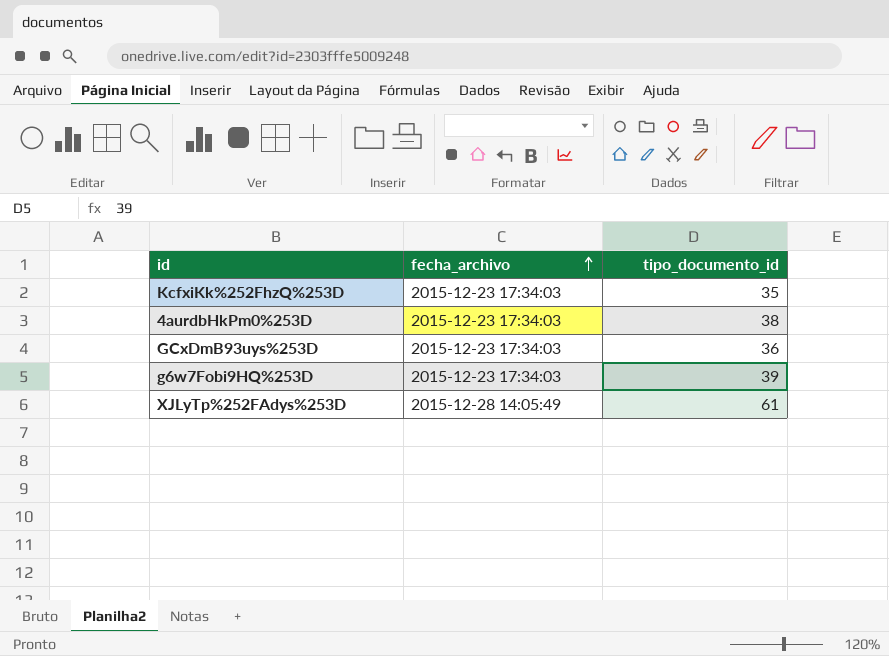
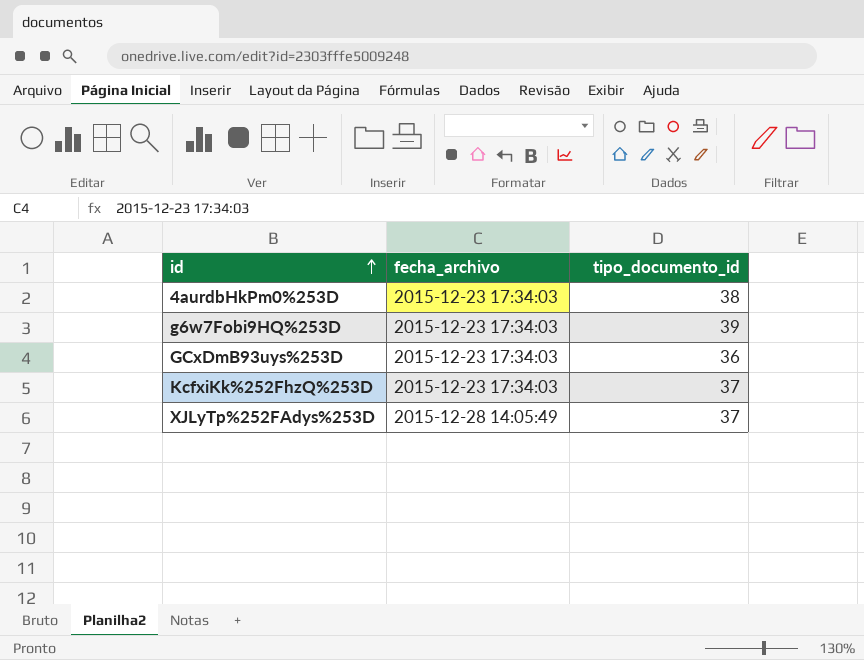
row order: fecha_archivo ascending -> id ascending
KcfxiKk%252FhzQ%253D | tipo_documento_id: 35 -> 37
XJLyTp%252FAdys%253D | tipo_documento_id: 61 -> 37

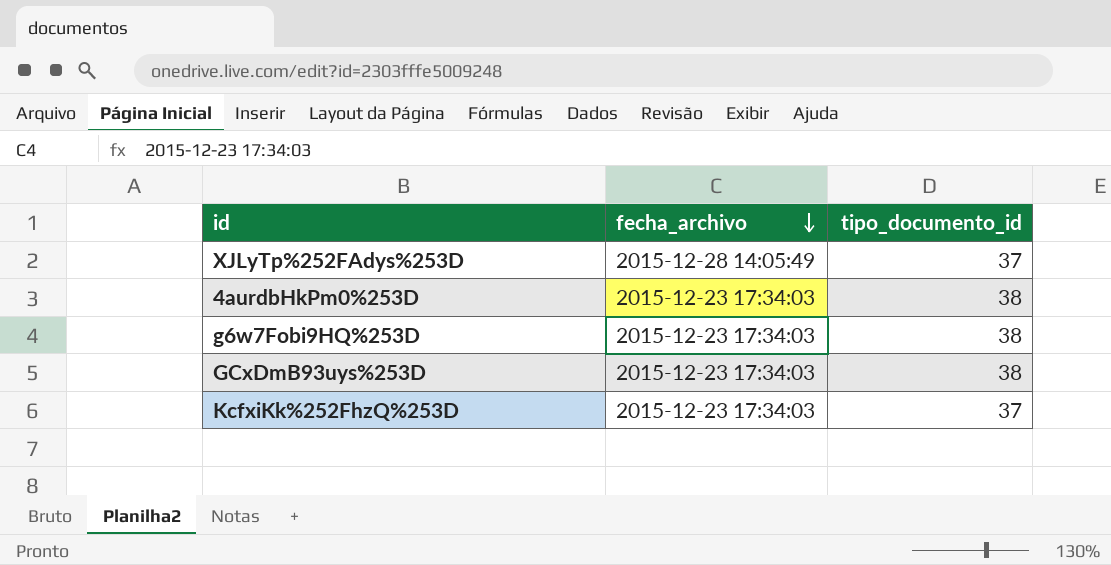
row order: id ascending -> fecha_archivo descending
g6w7Fobi9HQ%253D | tipo_documento_id: 39 -> 38
GCxDmB93uys%253D | tipo_documento_id: 36 -> 38

